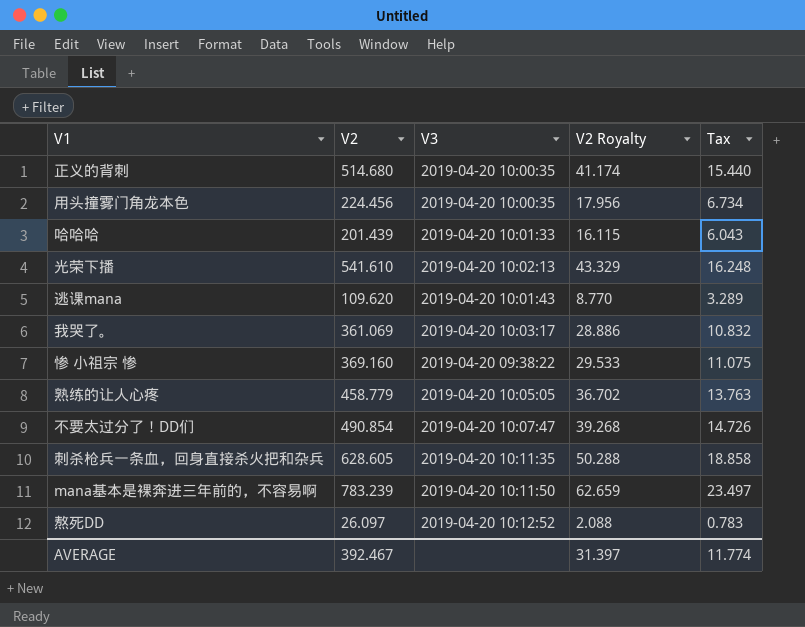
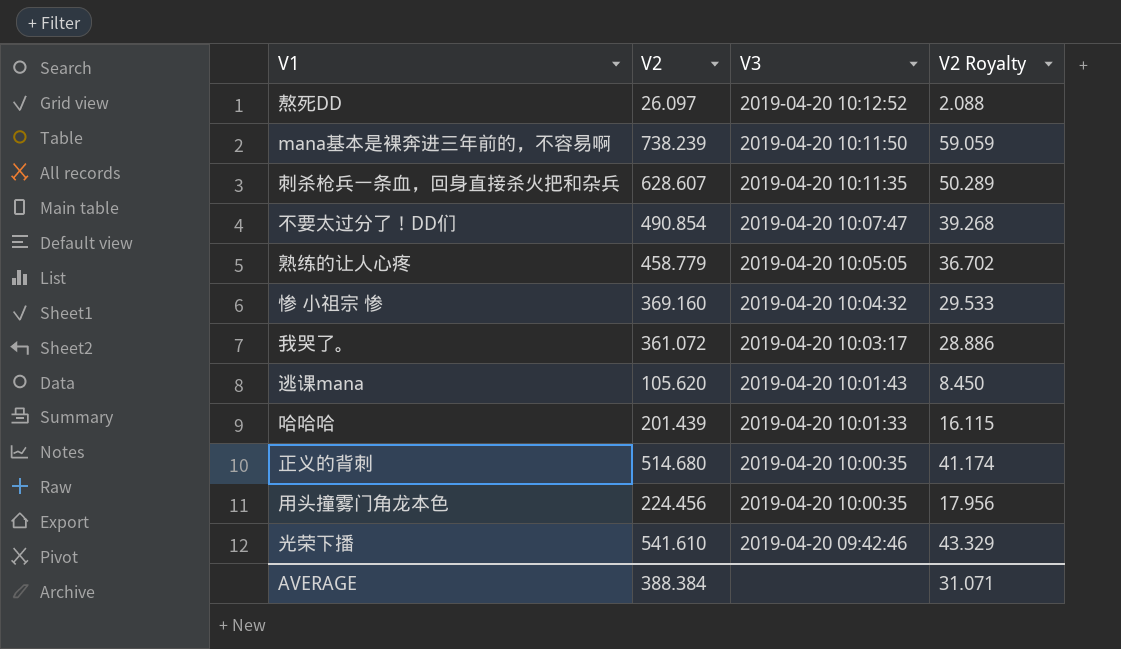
row order: none -> V3 descending
column Tax | formula: [V2] * 0.03 -> none
mana基本是裸奔进三年前的，不容易啊 | V2: 783.239 -> 738.239
mana基本是裸奔进三年前的，不容易啊 | V2 Royalty: 62.659 -> 59.059
刺杀枪兵一条血，回身直接杀火把和杂兵 | V2: 628.605 -> 628.607
刺杀枪兵一条血，回身直接杀火把和杂兵 | V2 Royalty: 50.288 -> 50.289
惨 小祖宗 惨 | V3: 2019-04-20 09:38:22 -> 2019-04-20 10:04:32
我哭了。 | V2: 361.069 -> 361.072
逃课mana | V2: 109.620 -> 105.620
逃课mana | V2 Royalty: 8.770 -> 8.450
光荣下播 | V3: 2019-04-20 10:02:13 -> 2019-04-20 09:42:46
AVERAGE | V2: 392.467 -> 388.384
AVERAGE | V2 Royalty: 31.397 -> 31.071

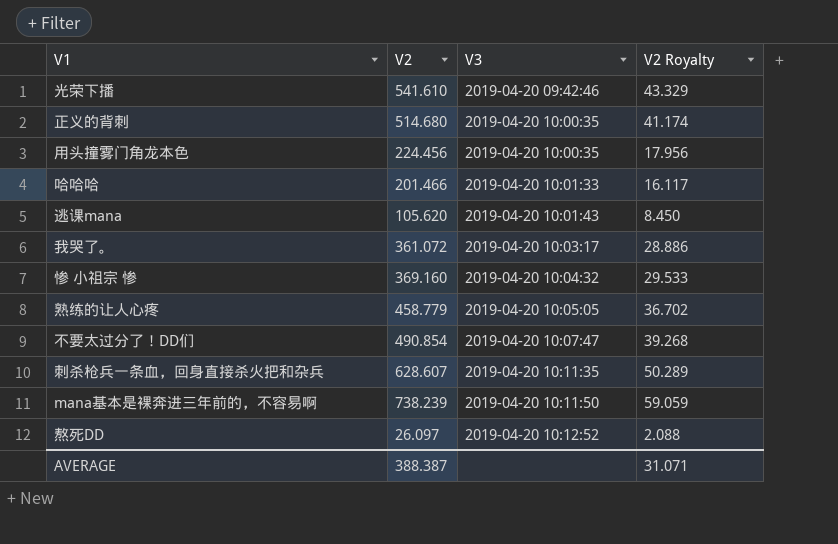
row order: V3 descending -> V3 ascending
哈哈哈 | V2: 201.439 -> 201.466
哈哈哈 | V2 Royalty: 16.115 -> 16.117
AVERAGE | V2: 388.384 -> 388.387

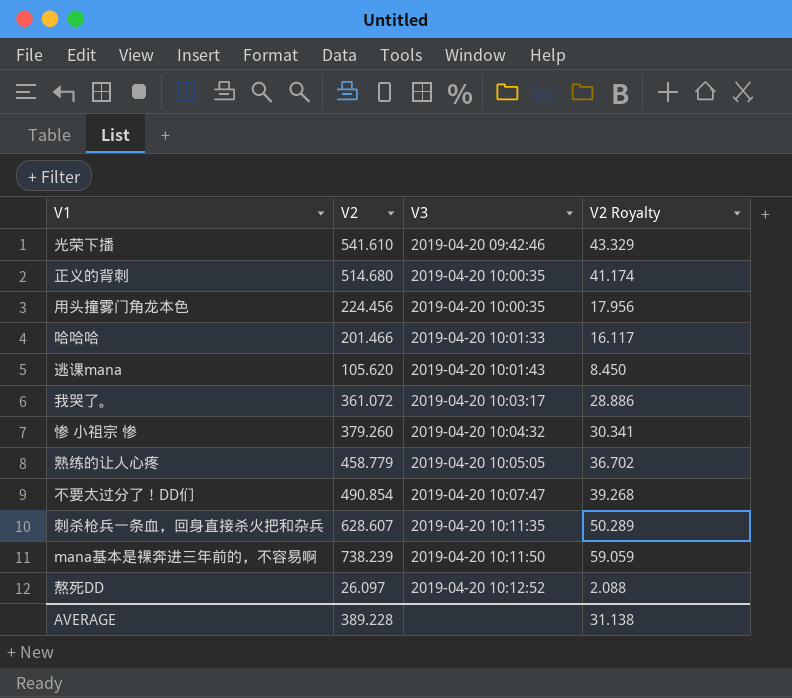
惨 小祖宗 惨 | V2: 369.160 -> 379.260
惨 小祖宗 惨 | V2 Royalty: 29.533 -> 30.341
AVERAGE | V2: 388.387 -> 389.228
AVERAGE | V2 Royalty: 31.071 -> 31.138

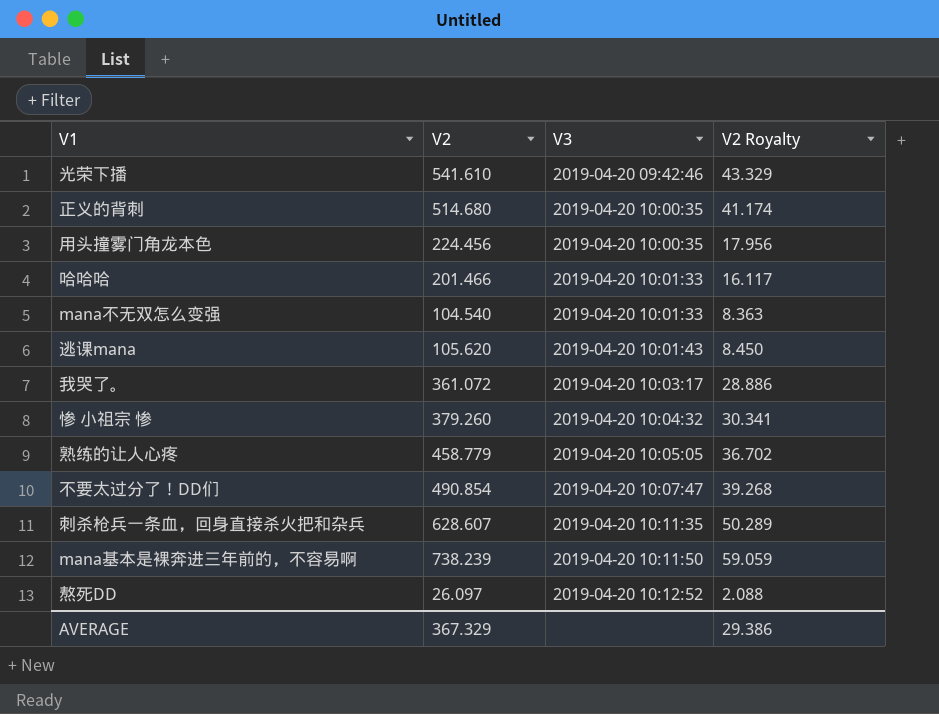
row mana不无双怎么变强: none -> 104.540 | 2019-04-20 10:01:33 | 8.363
AVERAGE | V2: 389.228 -> 367.329
AVERAGE | V2 Royalty: 31.138 -> 29.386

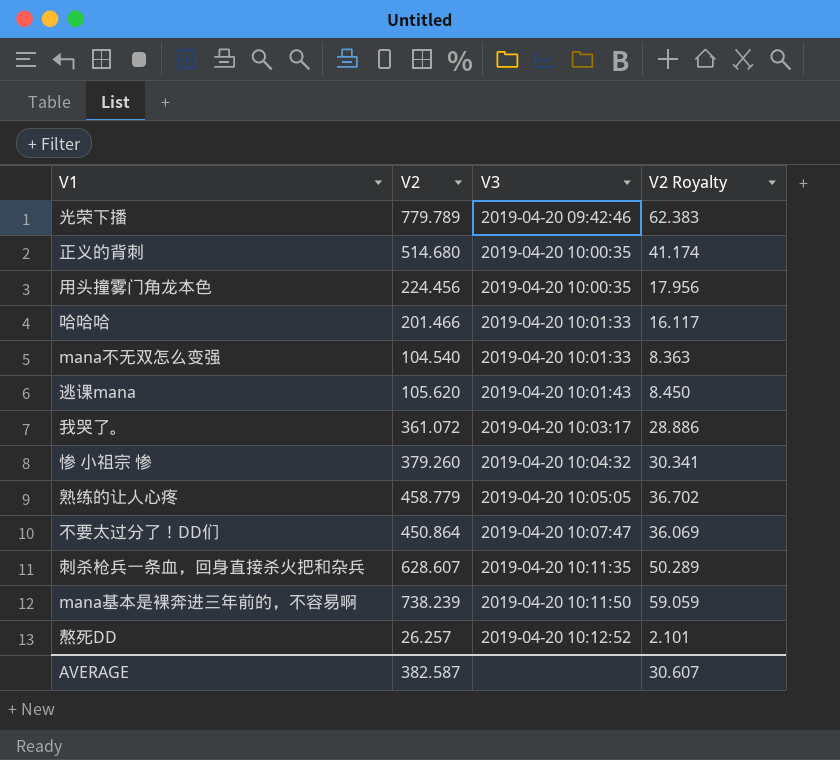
光荣下播 | V2: 541.610 -> 779.789
光荣下播 | V2 Royalty: 43.329 -> 62.383
不要太过分了！DD们 | V2: 490.854 -> 450.864
不要太过分了！DD们 | V2 Royalty: 39.268 -> 36.069
熬死DD | V2: 26.097 -> 26.257
熬死DD | V2 Royalty: 2.088 -> 2.101
AVERAGE | V2: 367.329 -> 382.587
AVERAGE | V2 Royalty: 29.386 -> 30.607

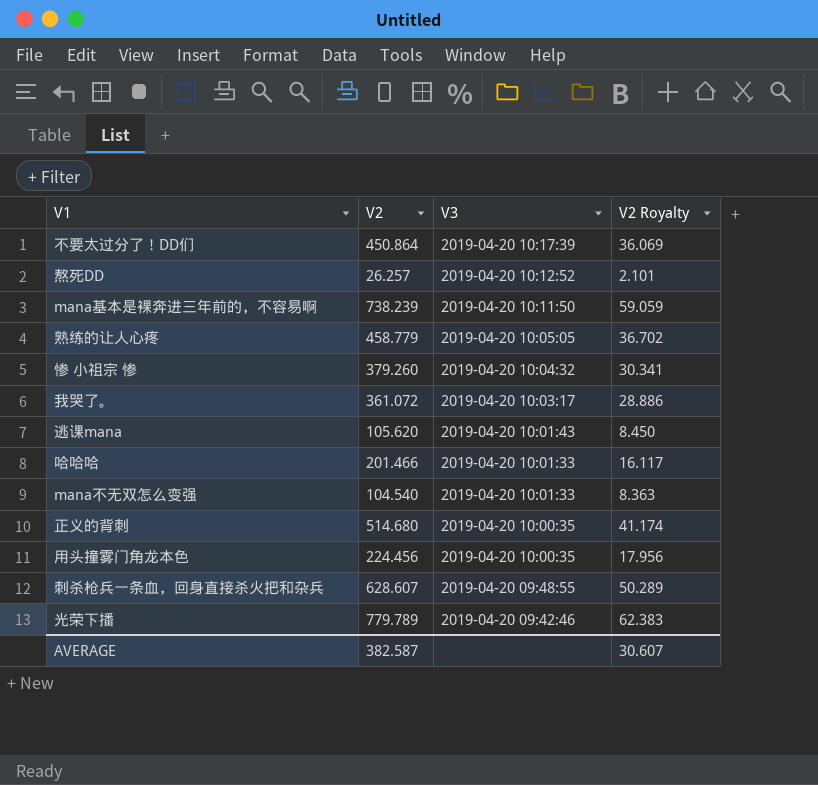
row order: V3 ascending -> V3 descending
不要太过分了！DD们 | V3: 2019-04-20 10:07:47 -> 2019-04-20 10:17:39
刺杀枪兵一条血，回身直接杀火把和杂兵 | V3: 2019-04-20 10:11:35 -> 2019-04-20 09:48:55

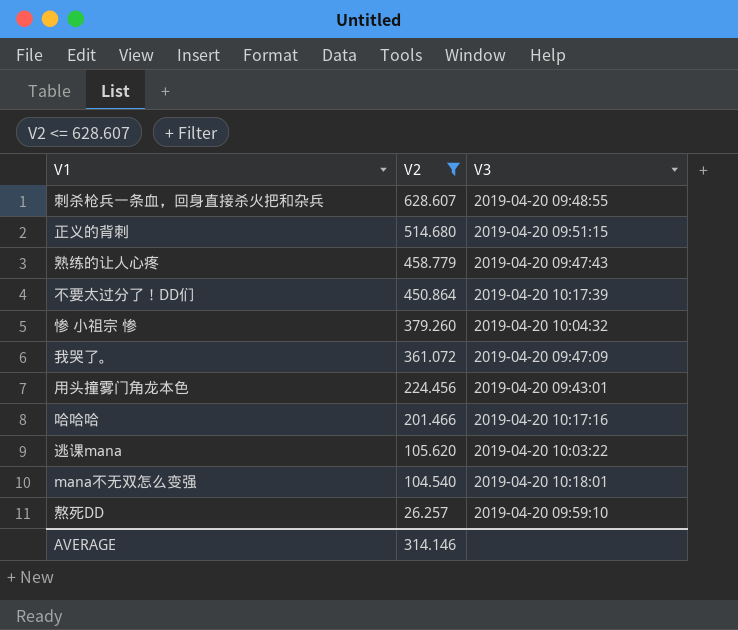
filter: none -> V2 <= 628.607
row order: V3 descending -> V2 descending
column V2 Royalty | formula: [V2] * 0.08 -> none
正义的背刺 | V3: 2019-04-20 10:00:35 -> 2019-04-20 09:51:15
熟练的让人心疼 | V3: 2019-04-20 10:05:05 -> 2019-04-20 09:47:43
我哭了。 | V3: 2019-04-20 10:03:17 -> 2019-04-20 09:47:09
用头撞雾门角龙本色 | V3: 2019-04-20 10:00:35 -> 2019-04-20 09:43:01
哈哈哈 | V3: 2019-04-20 10:01:33 -> 2019-04-20 10:17:16
逃课mana | V3: 2019-04-20 10:01:43 -> 2019-04-20 10:03:22
mana不无双怎么变强 | V3: 2019-04-20 10:01:33 -> 2019-04-20 10:18:01
熬死DD | V3: 2019-04-20 10:12:52 -> 2019-04-20 09:59:10
AVERAGE | V2: 382.587 -> 314.146

